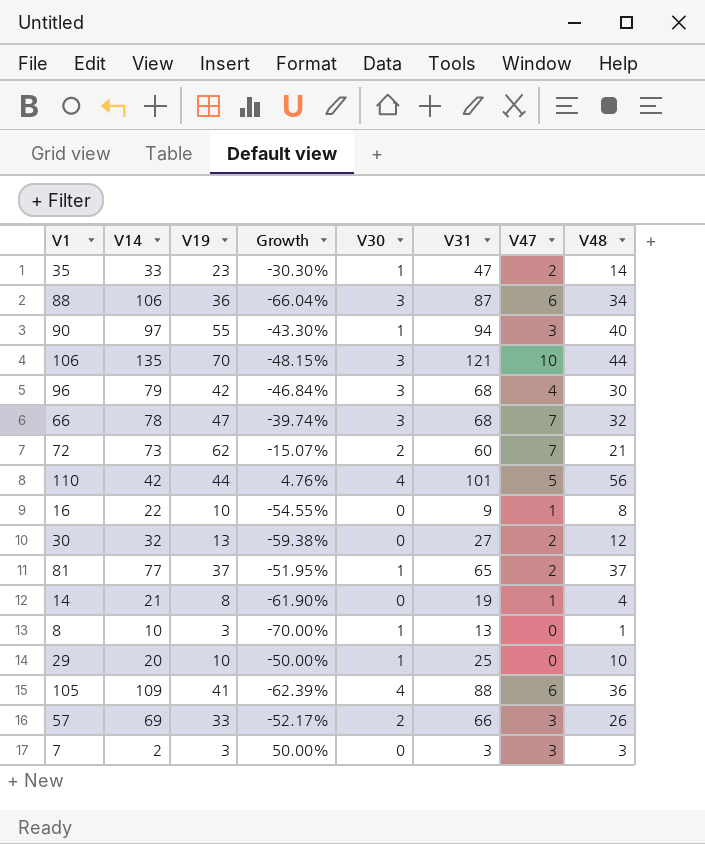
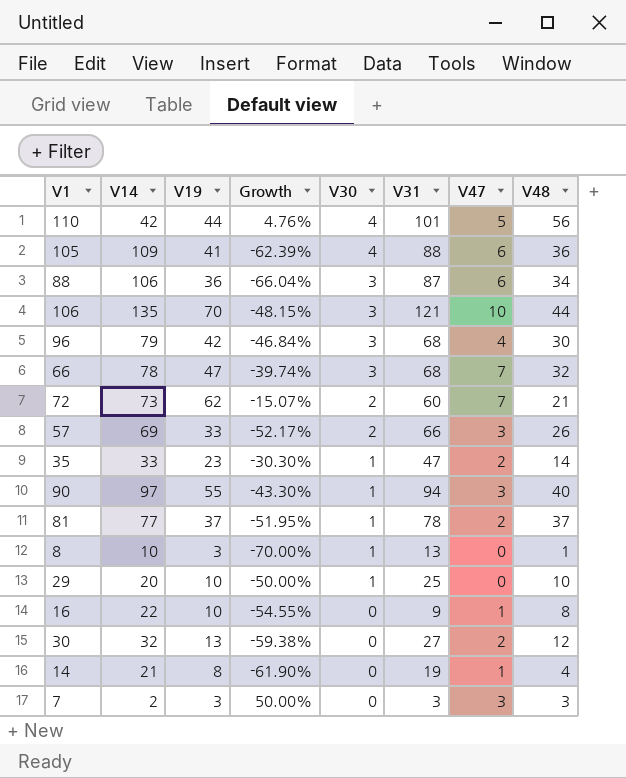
row order: none -> V30 descending
81 | V31: 65 -> 78

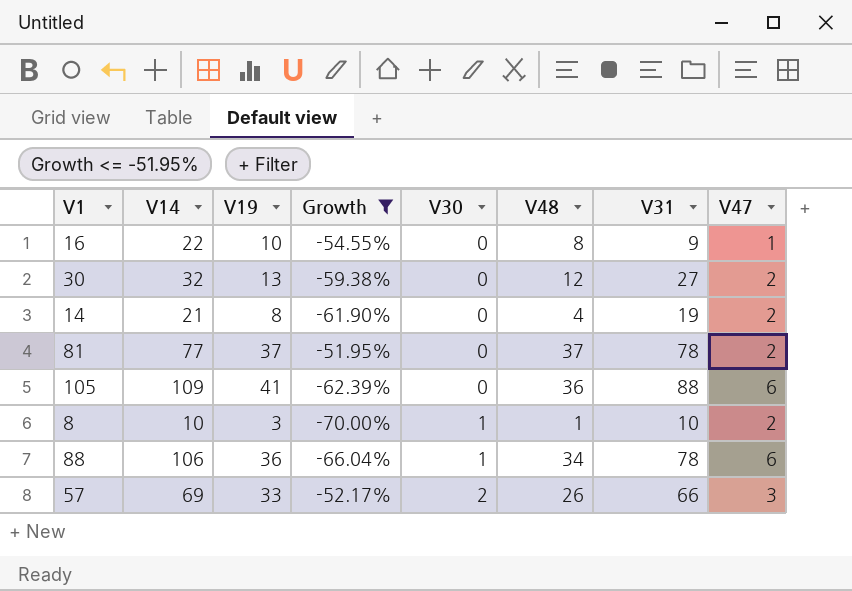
filter: none -> Growth <= -51.95%
row order: V30 descending -> V30 ascending
column V48 | position: 8 -> 6
14 | V47: 1 -> 2
81 | V30: 1 -> 0
105 | V30: 4 -> 0
8 | V31: 13 -> 10
8 | V47: 0 -> 2
88 | V30: 3 -> 1
88 | V31: 87 -> 78

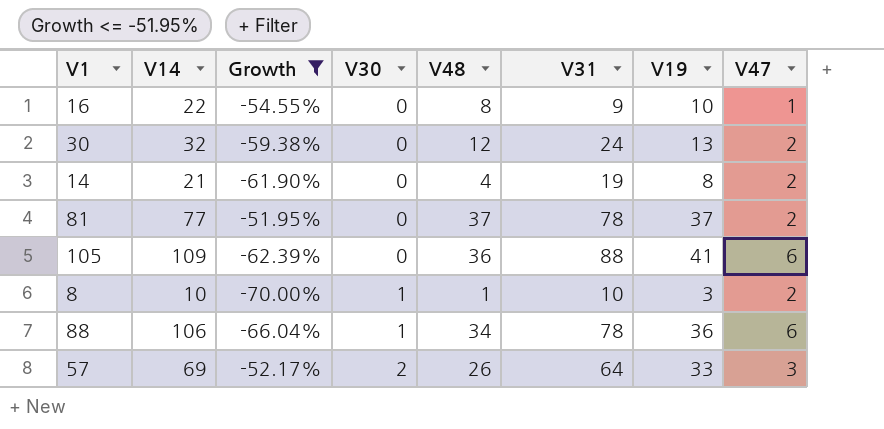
column V19 | position: 3 -> 7
30 | V31: 27 -> 24
57 | V31: 66 -> 64

